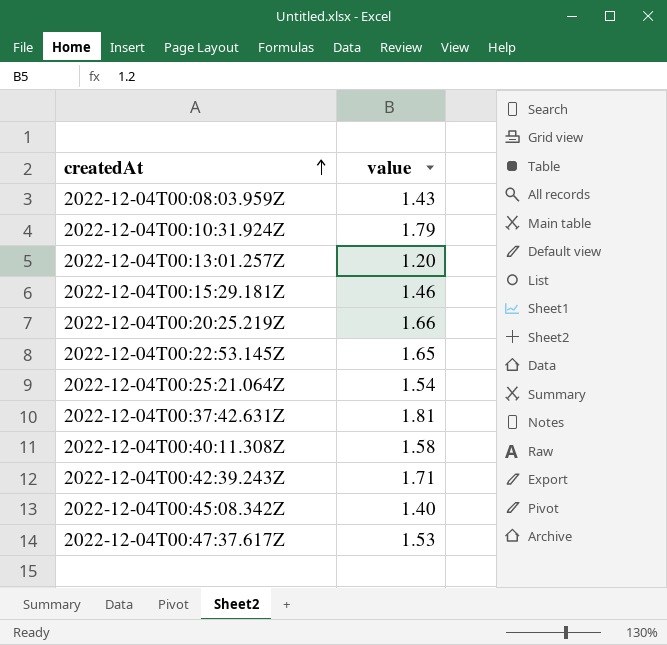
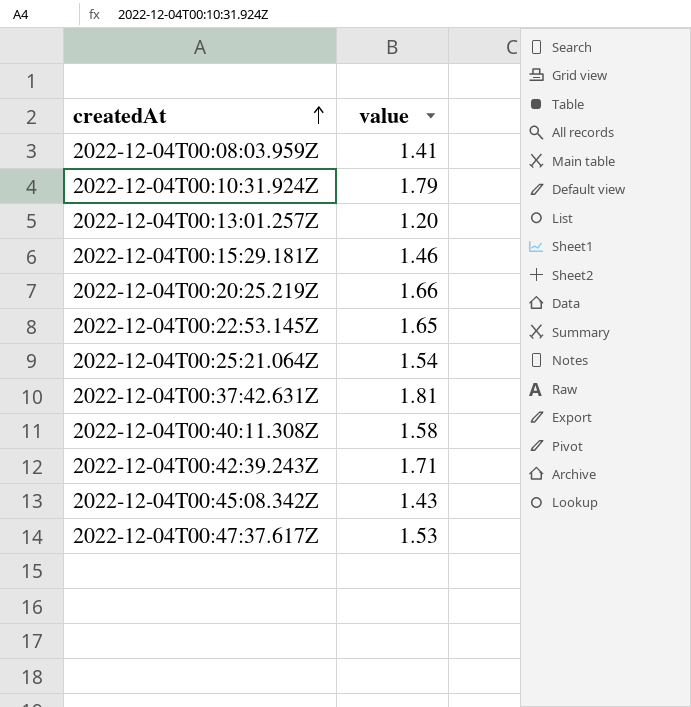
2022-12-04T00:08:03.959Z | value: 1.43 -> 1.41
2022-12-04T00:45:08.342Z | value: 1.40 -> 1.43

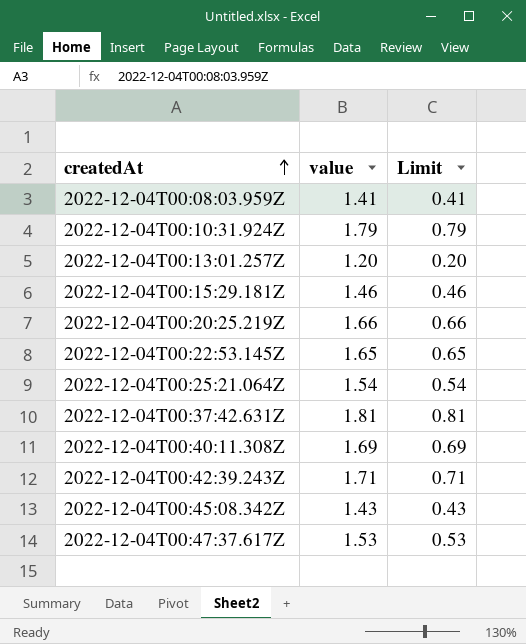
column Limit | formula: none -> [value] - 1
2022-12-04T00:40:11.308Z | value: 1.58 -> 1.69

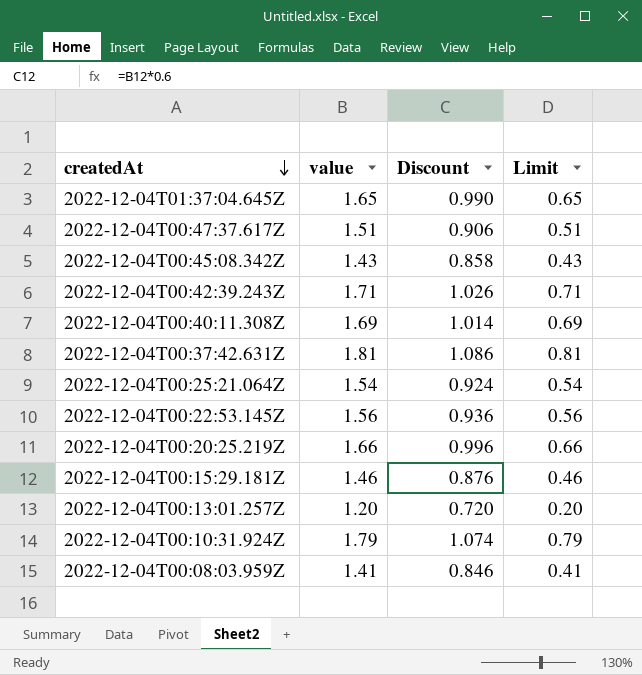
row order: createdAt ascending -> createdAt descending
column Discount | formula: none -> [value] * 0.6
row 2022-12-04T01:37:04.645Z: none -> 1.65 | 0.990 | 0.65
2022-12-04T00:47:37.617Z | value: 1.53 -> 1.51
2022-12-04T00:47:37.617Z | Limit: 0.53 -> 0.51
2022-12-04T00:22:53.145Z | value: 1.65 -> 1.56
2022-12-04T00:22:53.145Z | Limit: 0.65 -> 0.56

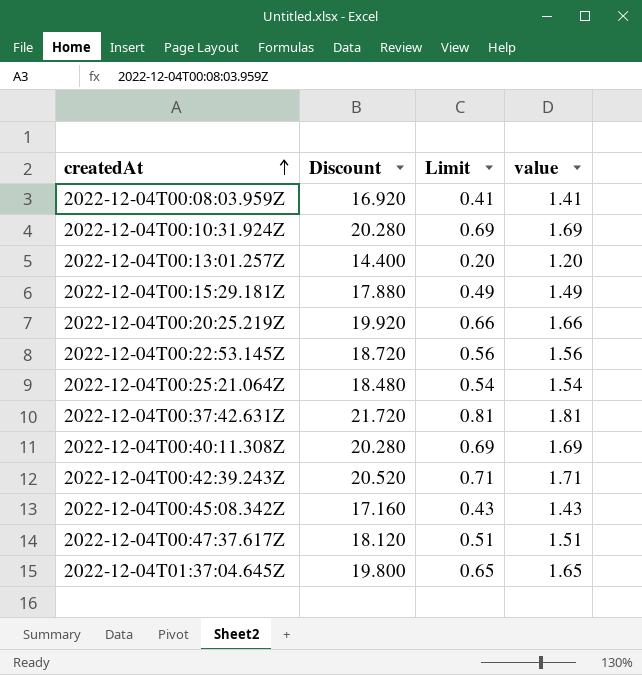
row order: createdAt descending -> createdAt ascending
column Discount | formula: [value] * 0.6 -> [value] * 12
column value | position: 2 -> 4
2022-12-04T00:10:31.924Z | Limit: 0.79 -> 0.69
2022-12-04T00:10:31.924Z | value: 1.79 -> 1.69
2022-12-04T00:15:29.181Z | Limit: 0.46 -> 0.49
2022-12-04T00:15:29.181Z | value: 1.46 -> 1.49

